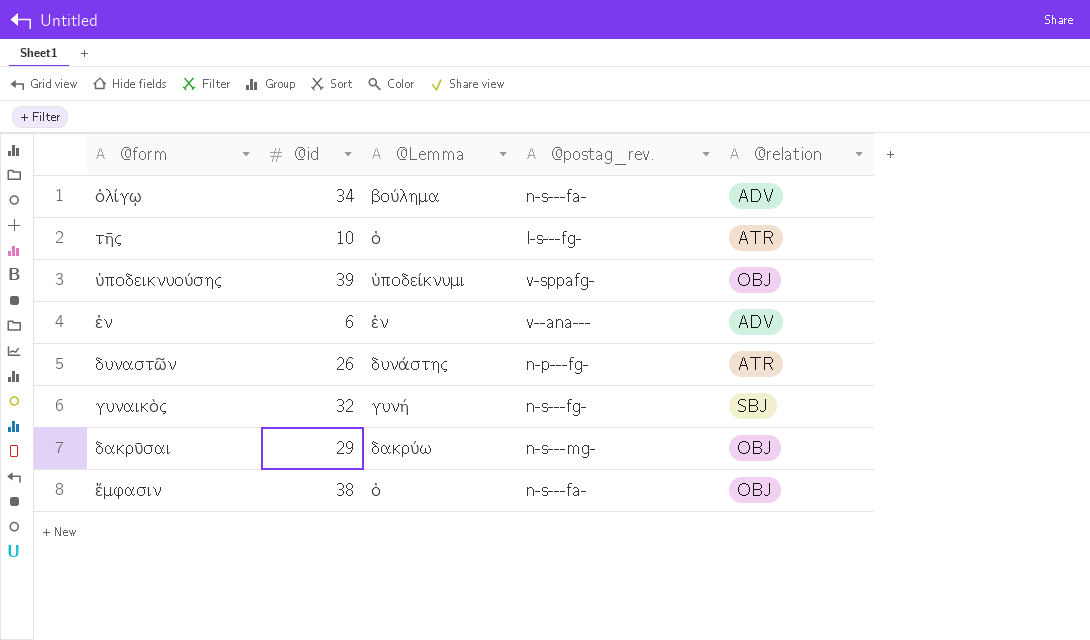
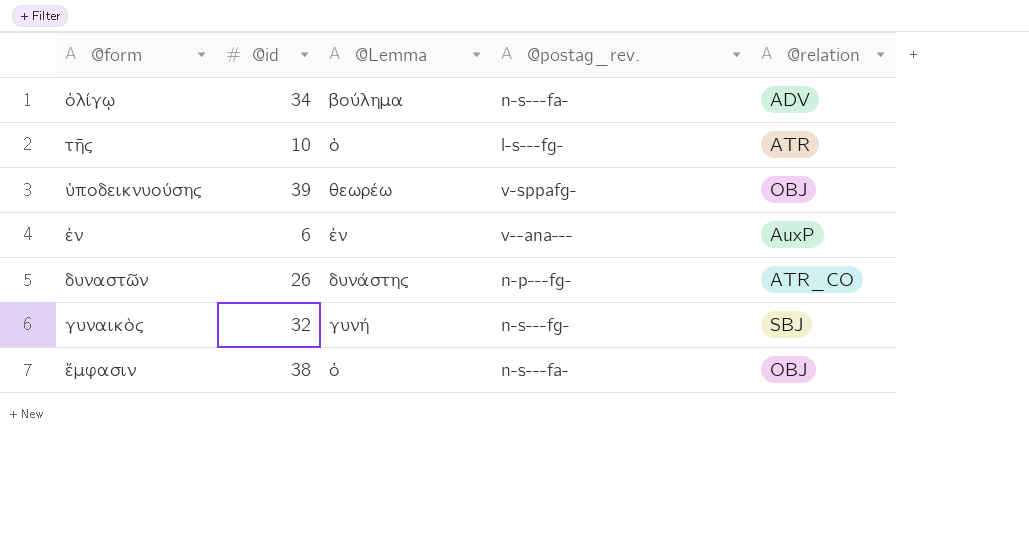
row δακρῦσαι: 29 | δακρύω | n-s---mg- | OBJ -> none
ὑποδεικνυούσης | @Lemma: ὑποδείκνυμι -> θεωρέω
ἐν | @relation: ADV -> AuxP
δυναστῶν | @relation: ATR -> ATR_CO

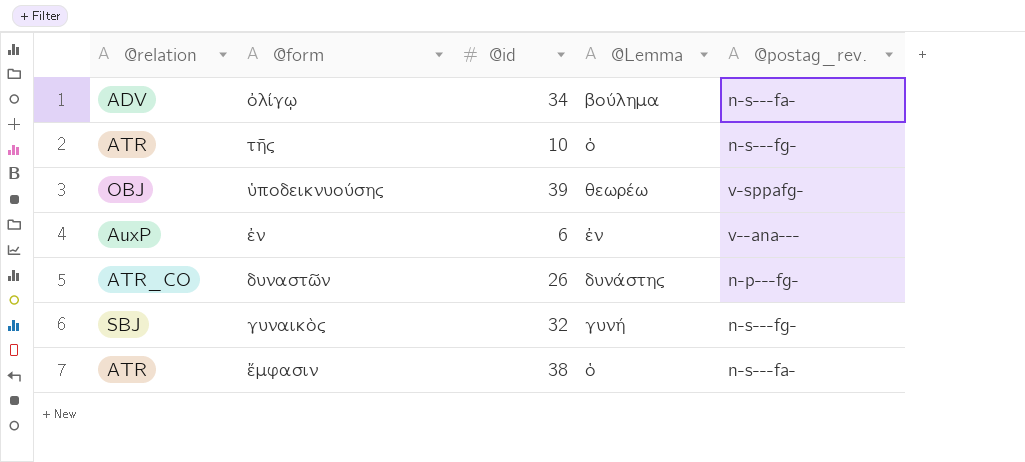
column @relation | position: 5 -> 1
τῆς | @postag_rev.: l-s---fg- -> n-s---fg-
ἔμφασιν | @relation: OBJ -> ATR

